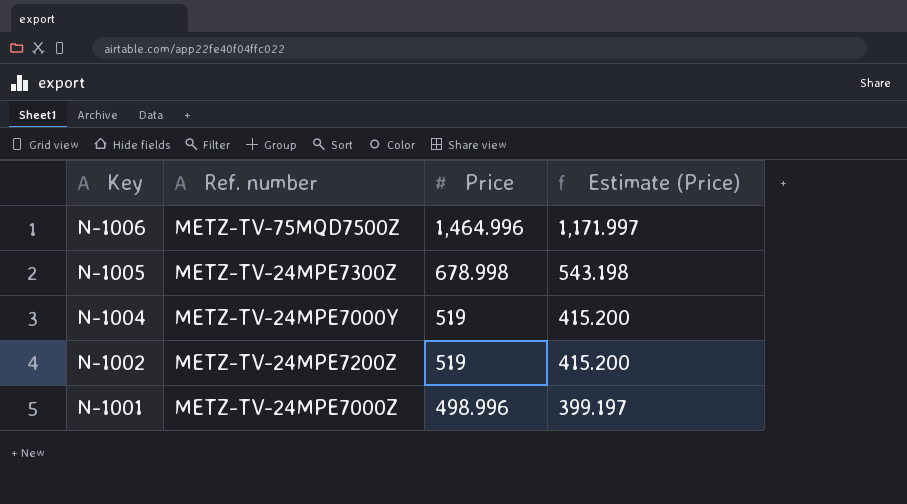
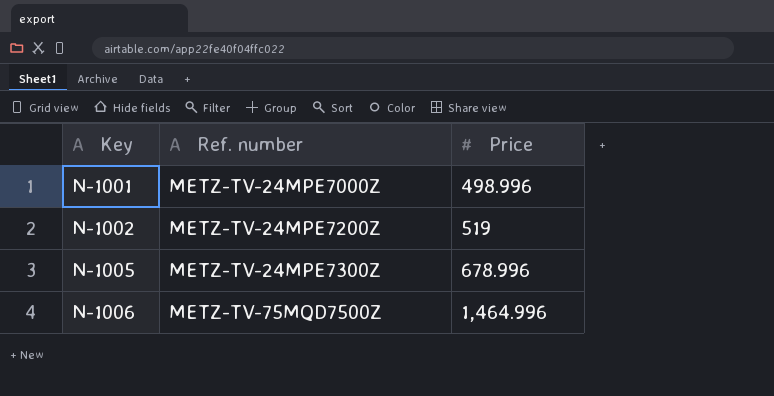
row order: Key descending -> Key ascending
column Estimate (Price) | formula: [Price] * 0.8 -> none
row N-1004: METZ-TV-24MPE7000Y | 519 | 415.200 -> none
N-1005 | Price: 678.998 -> 678.996

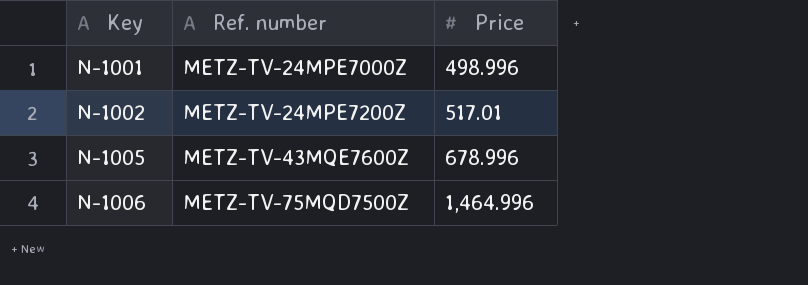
N-1002 | Price: 519 -> 517.01
N-1005 | Ref. number: METZ-TV-24MPE7300Z -> METZ-TV-43MQE7600Z

